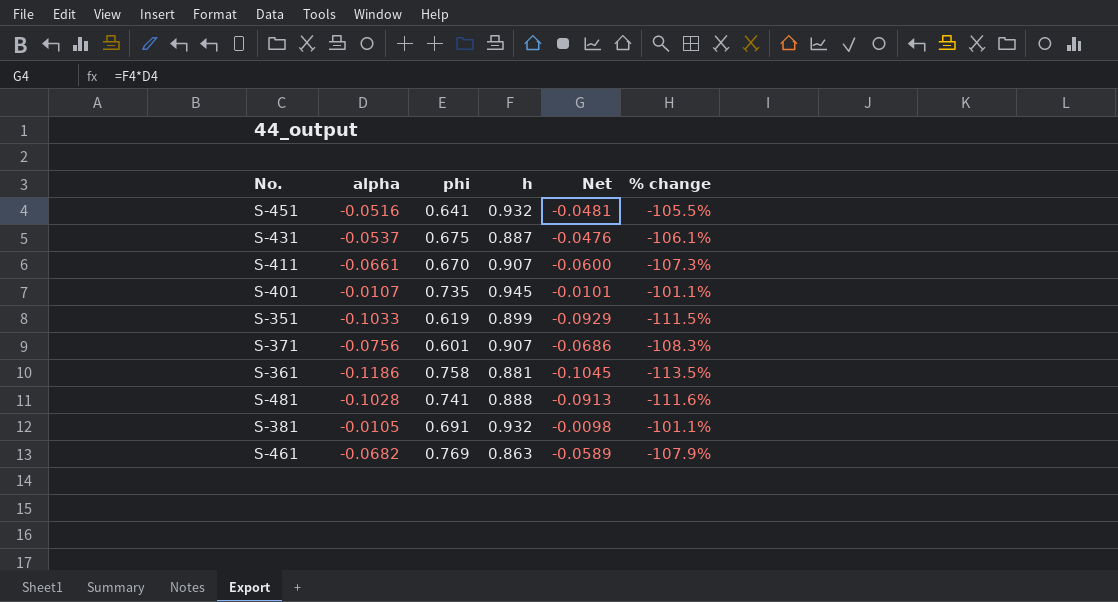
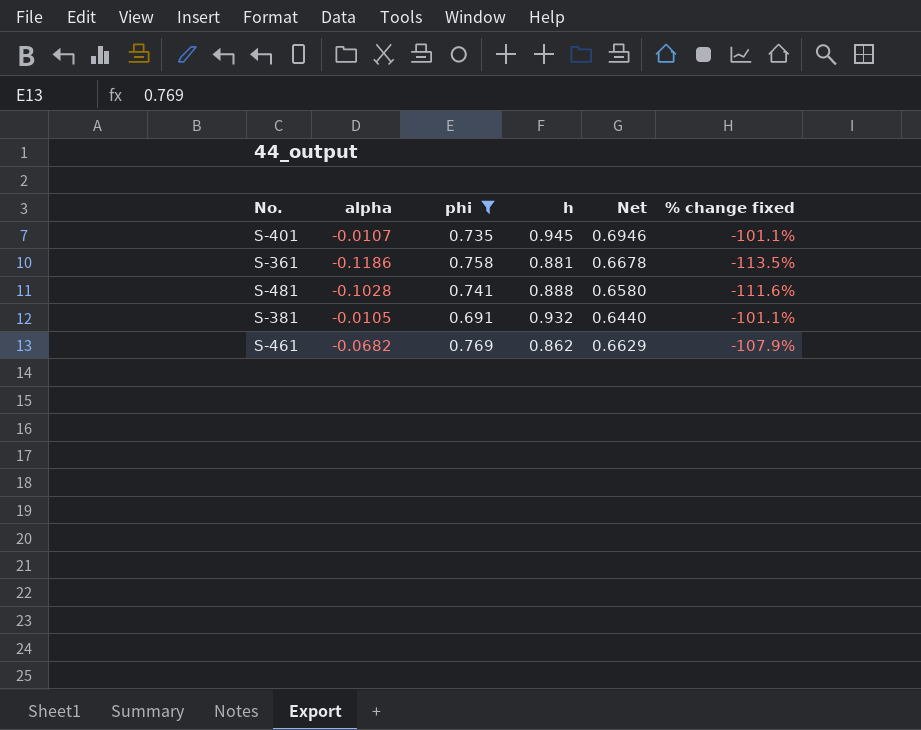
filter: none -> phi >= 0.691
column Net | formula: [alpha] * [h] -> [phi] * [h]
column name: % change -> % change fixed
S-461 | h: 0.863 -> 0.862

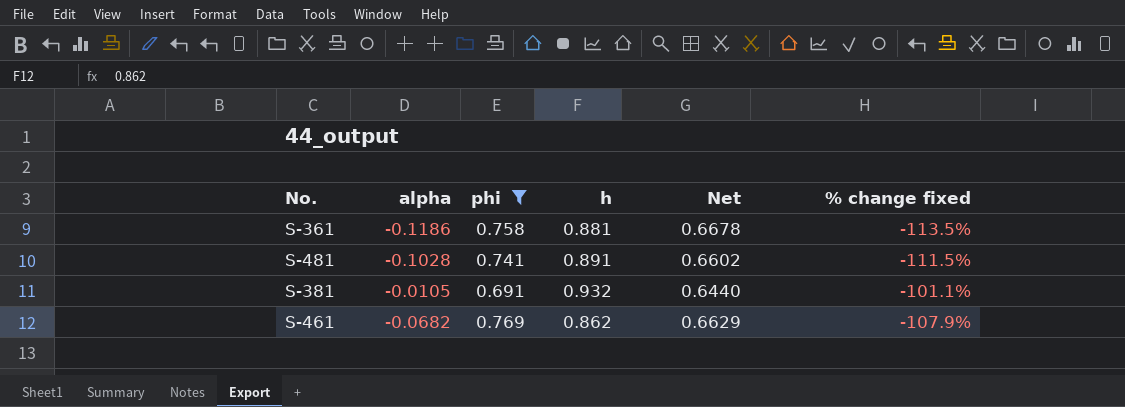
row S-401: -0.0107 | 0.735 | 0.945 | 0.6946 | -101.1% -> none
S-481 | h: 0.888 -> 0.891
S-481 | Net: 0.6580 -> 0.6602
S-481 | % change fixed: -111.6% -> -111.5%

